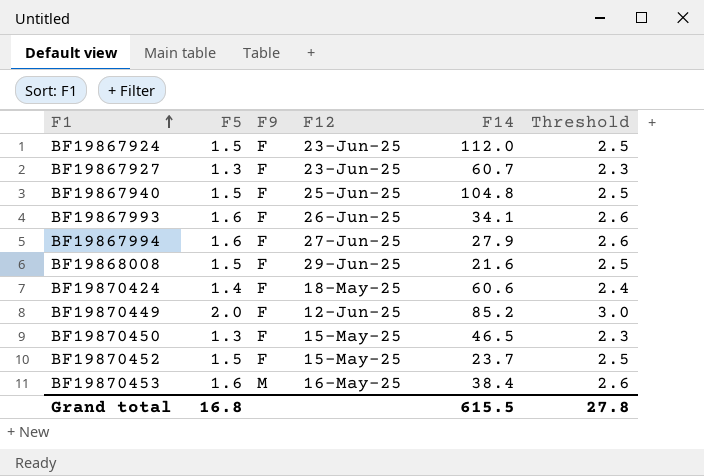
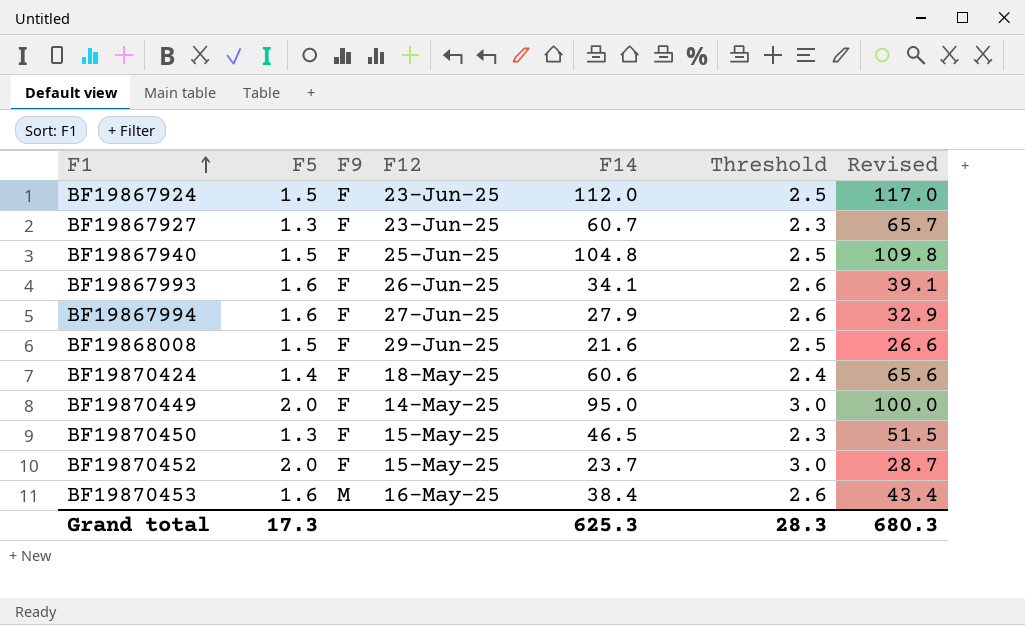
column Revised | formula: none -> [F14] + 5
BF19870449 | F12: 12-Jun-25 -> 14-May-25
BF19870449 | F14: 85.2 -> 95.0
BF19870452 | F5: 1.5 -> 2.0
BF19870452 | Threshold: 2.5 -> 3.0
Grand total | F5: 16.8 -> 17.3
Grand total | F14: 615.5 -> 625.3
Grand total | Threshold: 27.8 -> 28.3

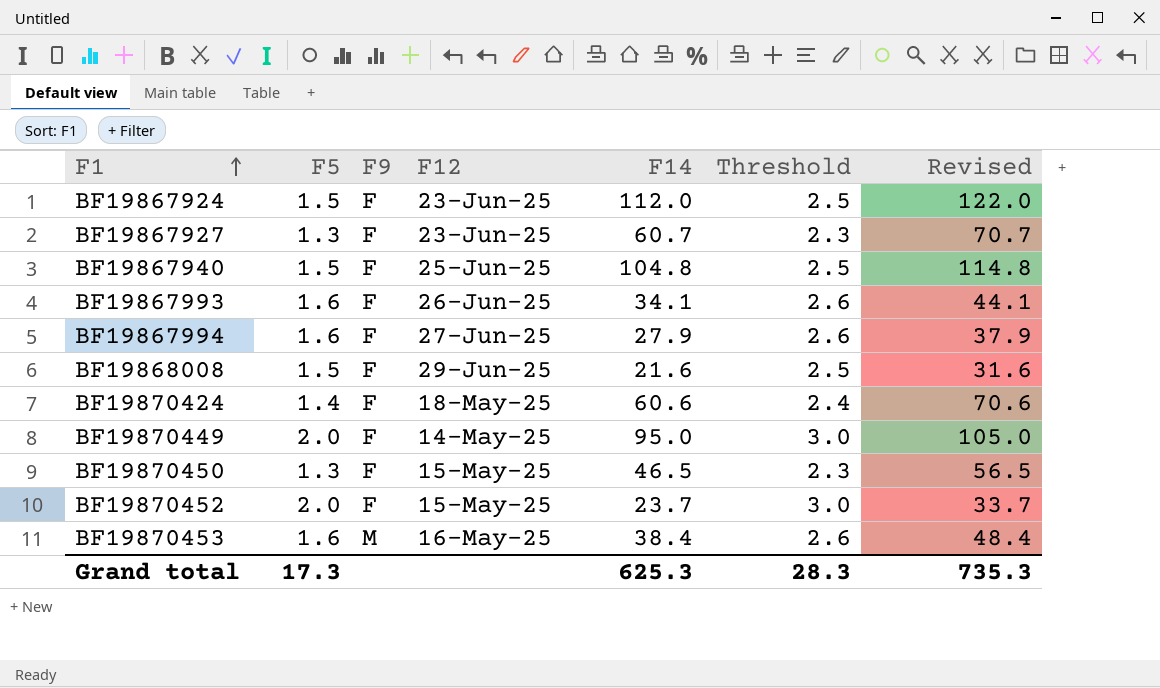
column Revised | formula: [F14] + 5 -> [F14] + 10
Grand total | Revised: 680.3 -> 735.3

